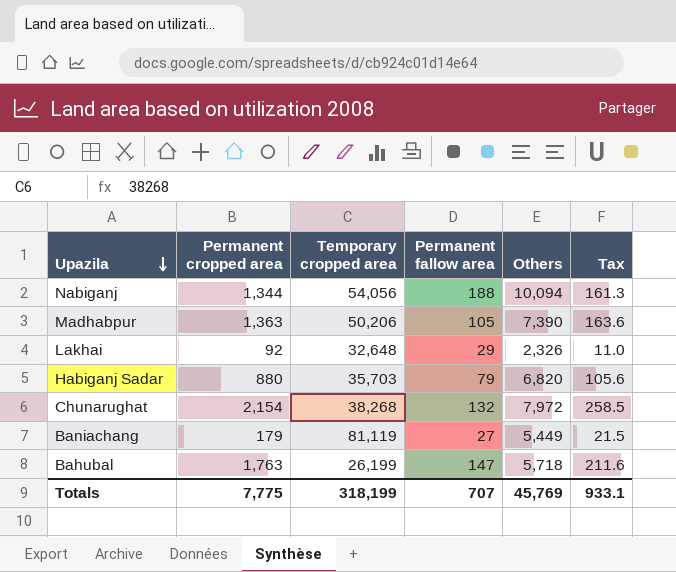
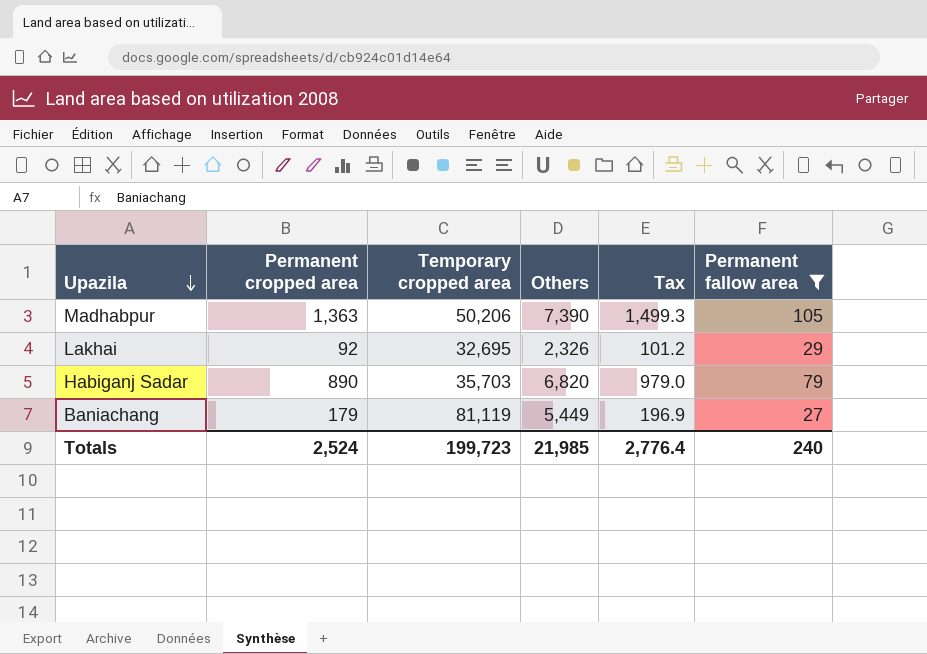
filter: none -> Permanent fallow area <= 105
column Tax | formula: [Permanent cropped area] * 0.12 -> [Permanent cropped area] * 1.1
column Permanent fallow area | position: 4 -> 6
Lakhai | Temporary cropped area: 32,648 -> 32,695
Habiganj Sadar | Permanent cropped area: 880 -> 890
Totals | Permanent cropped area: 7,775 -> 2,524
Totals | Temporary cropped area: 318,199 -> 199,723
Totals | Others: 45,769 -> 21,985
Totals | Tax: 933.1 -> 2,776.4
Totals | Permanent fallow area: 707 -> 240

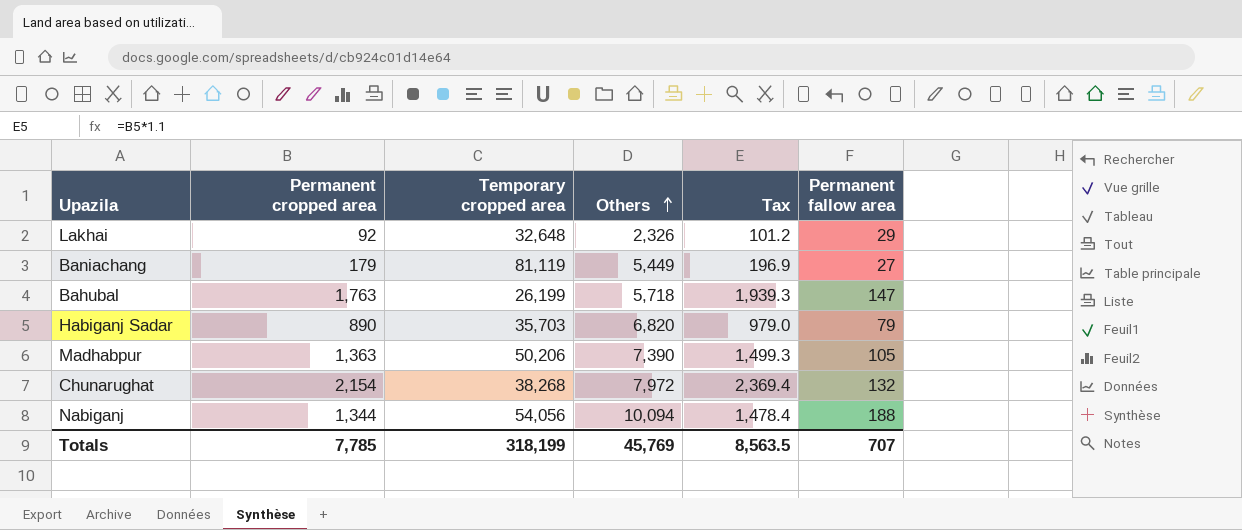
filter: Permanent fallow area <= 105 -> none
row order: Upazila descending -> Others ascending
Lakhai | Temporary cropped area: 32,695 -> 32,648
Totals | Permanent cropped area: 2,524 -> 7,785
Totals | Temporary cropped area: 199,723 -> 318,199
Totals | Others: 21,985 -> 45,769
Totals | Tax: 2,776.4 -> 8,563.5
Totals | Permanent fallow area: 240 -> 707

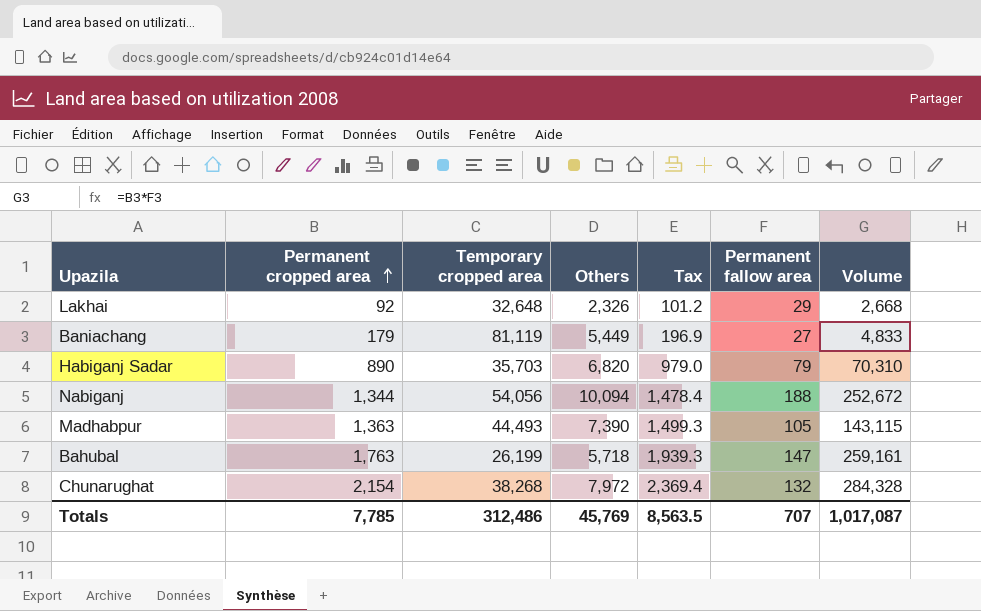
row order: Others ascending -> Permanent cropped area ascending
column Volume | formula: none -> [Permanent cropped area] * [Permanent fallow area]
Madhabpur | Temporary cropped area: 50,206 -> 44,493
Totals | Temporary cropped area: 318,199 -> 312,486

